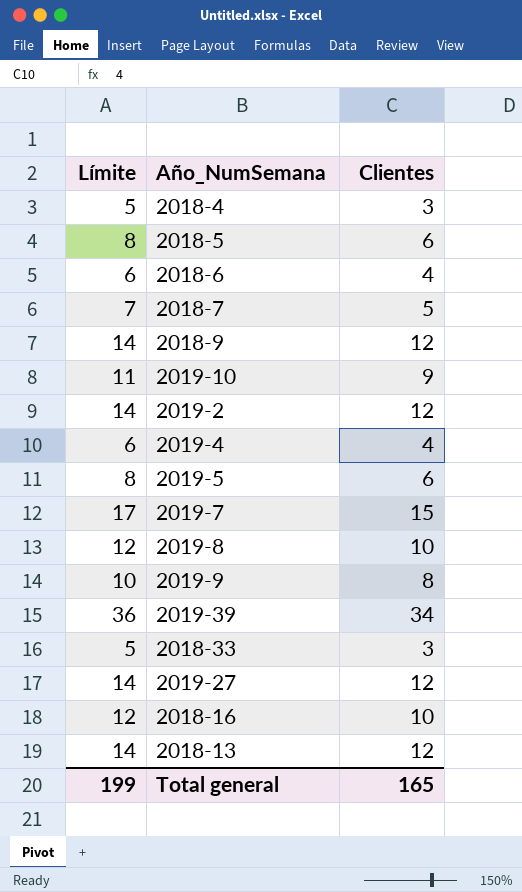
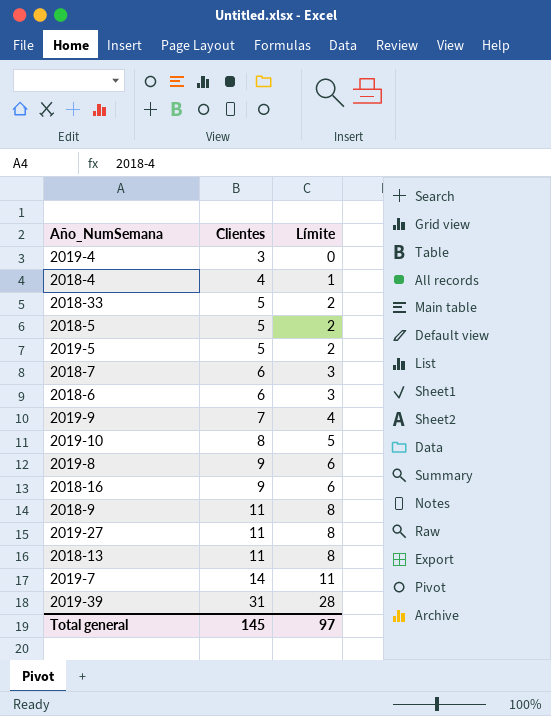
row order: none -> Clientes ascending
column Límite | formula: [Clientes] + 2 -> [Clientes] - 3
column Límite | position: 1 -> 3
row 2019-2: 14 | 12 -> none
2019-4 | Clientes: 4 -> 3
2018-4 | Clientes: 3 -> 4
2018-33 | Clientes: 3 -> 5
2018-5 | Clientes: 6 -> 5
2019-5 | Clientes: 6 -> 5
2018-7 | Clientes: 5 -> 6
2018-6 | Clientes: 4 -> 6
2019-9 | Clientes: 8 -> 7
2019-10 | Clientes: 9 -> 8
2019-8 | Clientes: 10 -> 9
2018-16 | Clientes: 10 -> 9
2018-9 | Clientes: 12 -> 11
2019-27 | Clientes: 12 -> 11
2018-13 | Clientes: 12 -> 11
2019-7 | Clientes: 15 -> 14
2019-39 | Clientes: 34 -> 31
Total general | Clientes: 165 -> 145
Total general | Límite: 199 -> 97

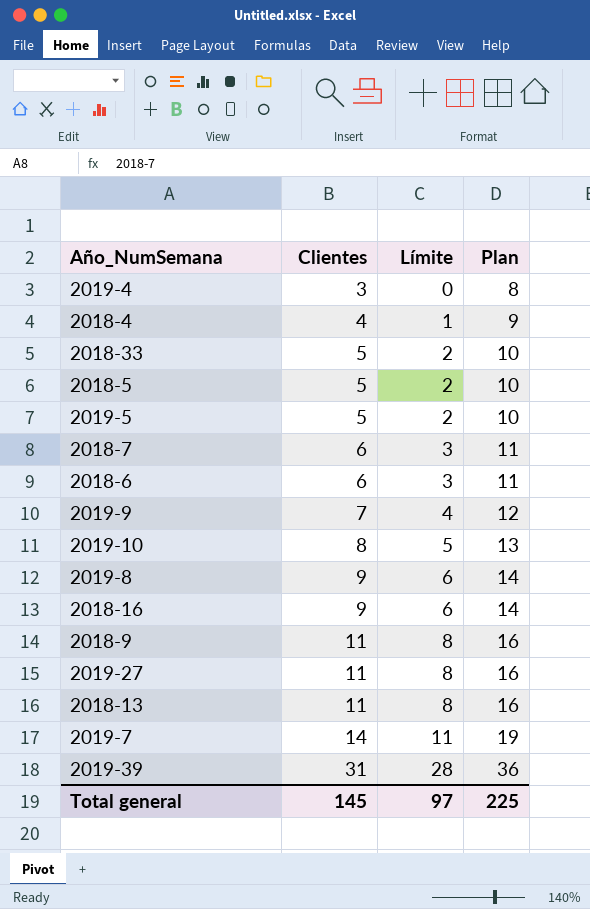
column Plan | formula: none -> [Clientes] + 5

